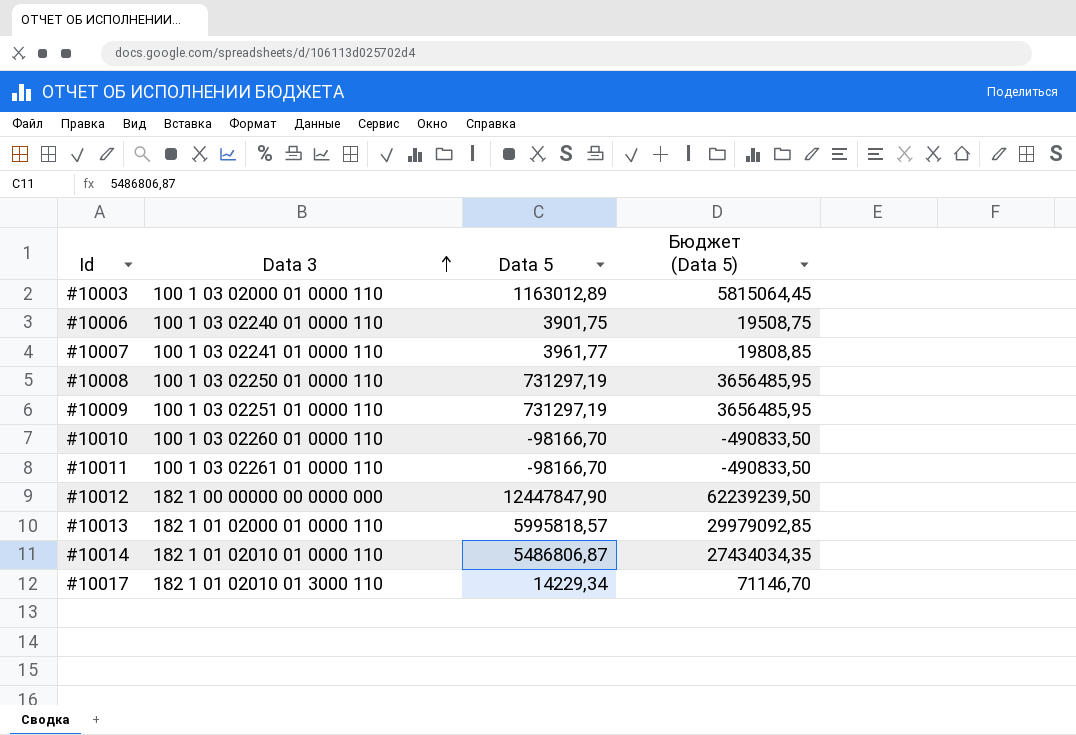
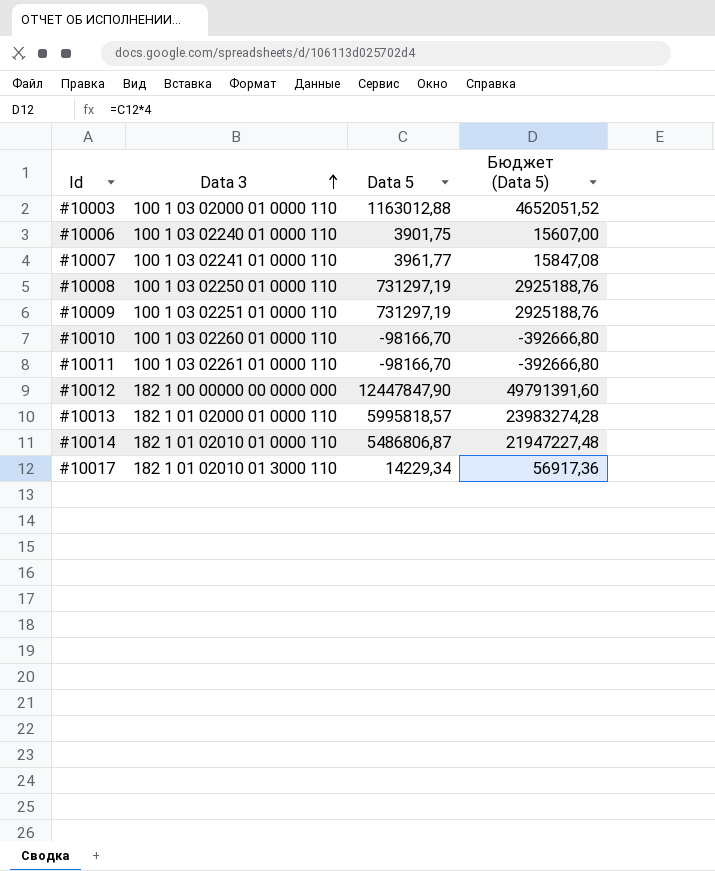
column Бюджет (Data 5) | formula: [Data 5] * 5 -> [Data 5] * 4
#10003 | Data 5: 1163012,89 -> 1163012,88

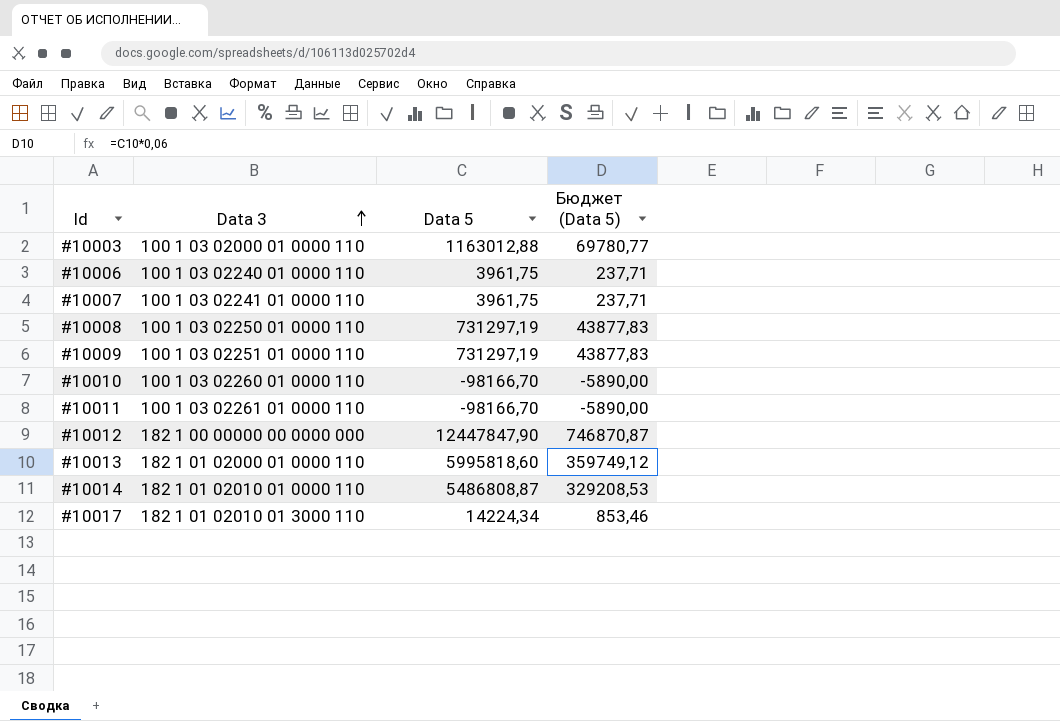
column Бюджет (Data 5) | formula: [Data 5] * 4 -> [Data 5] * 0,06
#10006 | Data 5: 3901,75 -> 3961,75
#10007 | Data 5: 3961,77 -> 3961,75
#10013 | Data 5: 5995818,57 -> 5995818,60
#10014 | Data 5: 5486806,87 -> 5486808,87
#10017 | Data 5: 14229,34 -> 14224,34

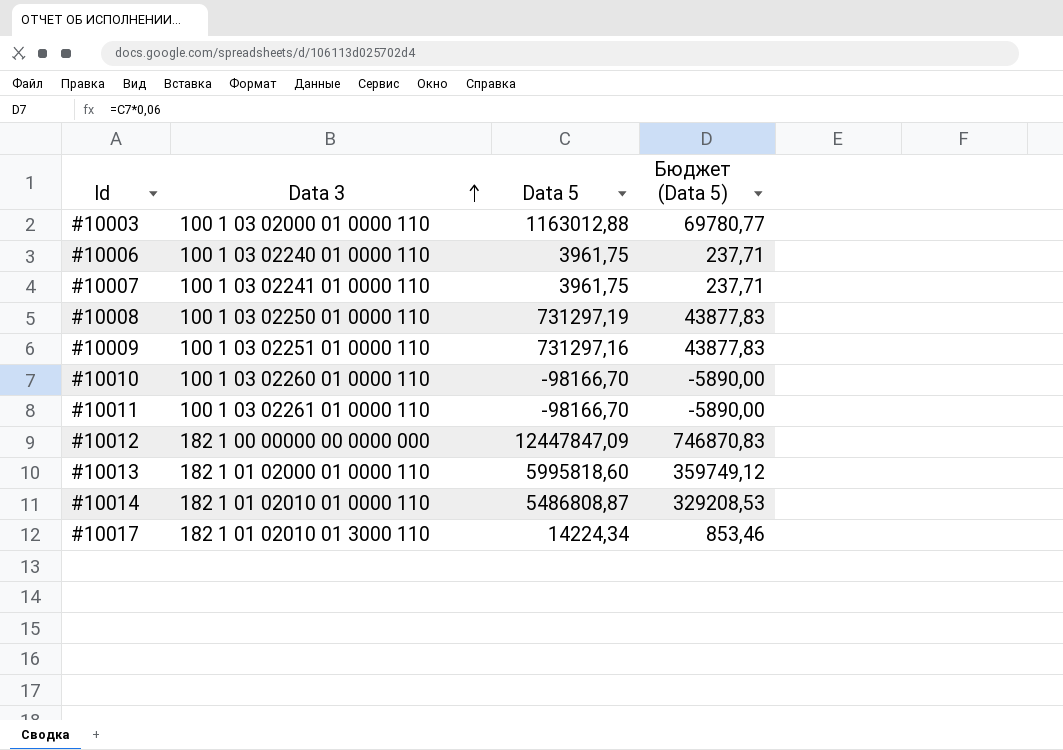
#10009 | Data 5: 731297,19 -> 731297,16
#10012 | Data 5: 12447847,90 -> 12447847,09
#10012 | Бюджет (Data 5): 746870,87 -> 746870,83

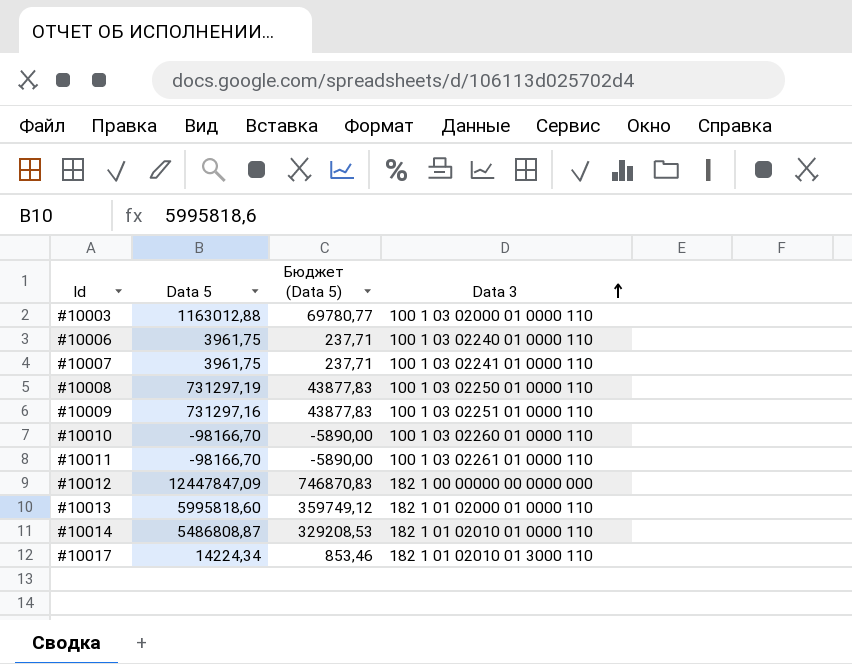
column Data 3 | position: 2 -> 4

